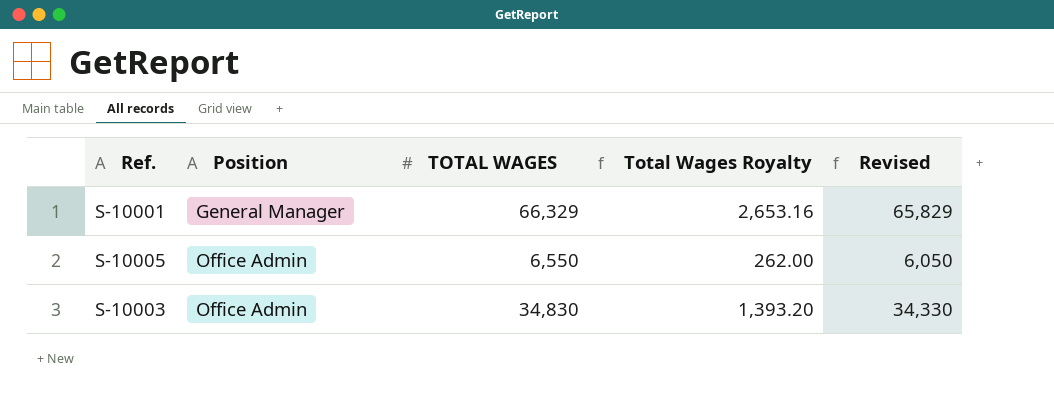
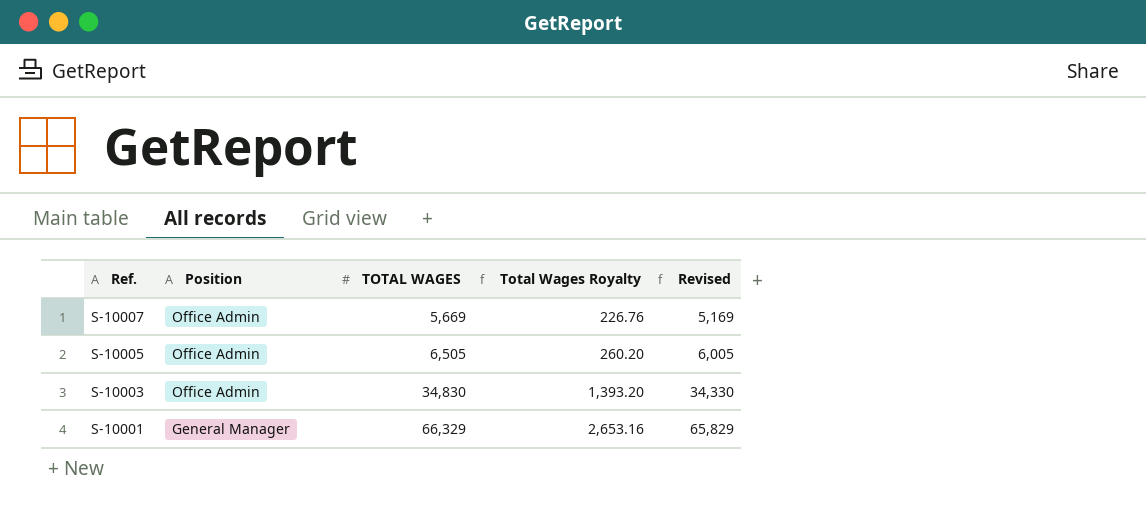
row order: Position ascending -> Ref. descending
row S-10007: none -> Office Admin | 5,669 | 226.76 | 5,169
S-10005 | TOTAL WAGES: 6,550 -> 6,505
S-10005 | Total Wages Royalty: 262.00 -> 260.20
S-10005 | Revised: 6,050 -> 6,005

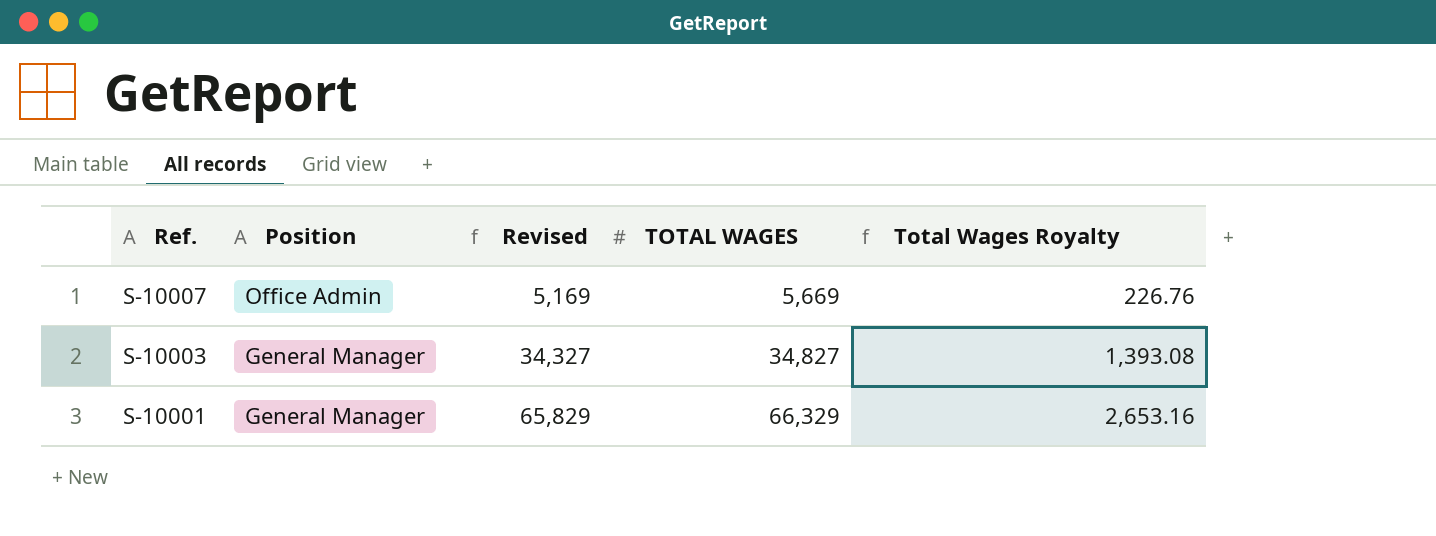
column Revised | position: 5 -> 3
row S-10005: Office Admin | 6,505 | 260.20 | 6,005 -> none
S-10003 | Position: Office Admin -> General Manager
S-10003 | Revised: 34,330 -> 34,327
S-10003 | TOTAL WAGES: 34,830 -> 34,827
S-10003 | Total Wages Royalty: 1,393.20 -> 1,393.08

